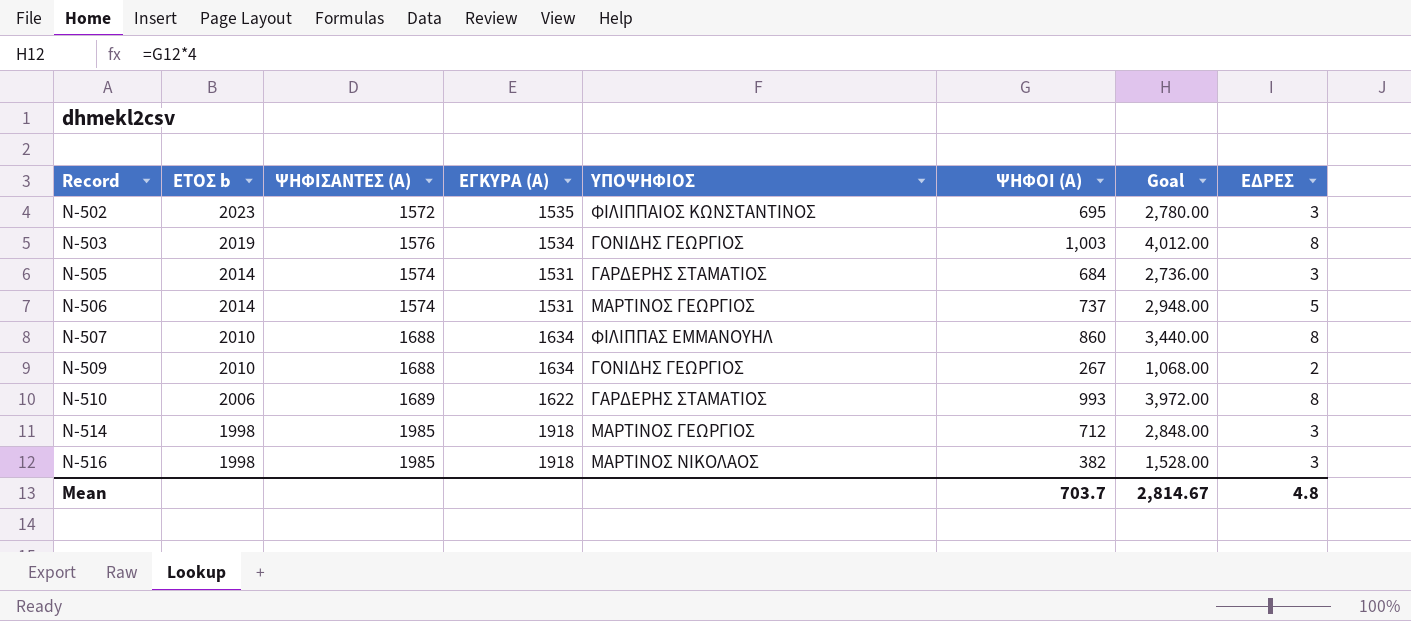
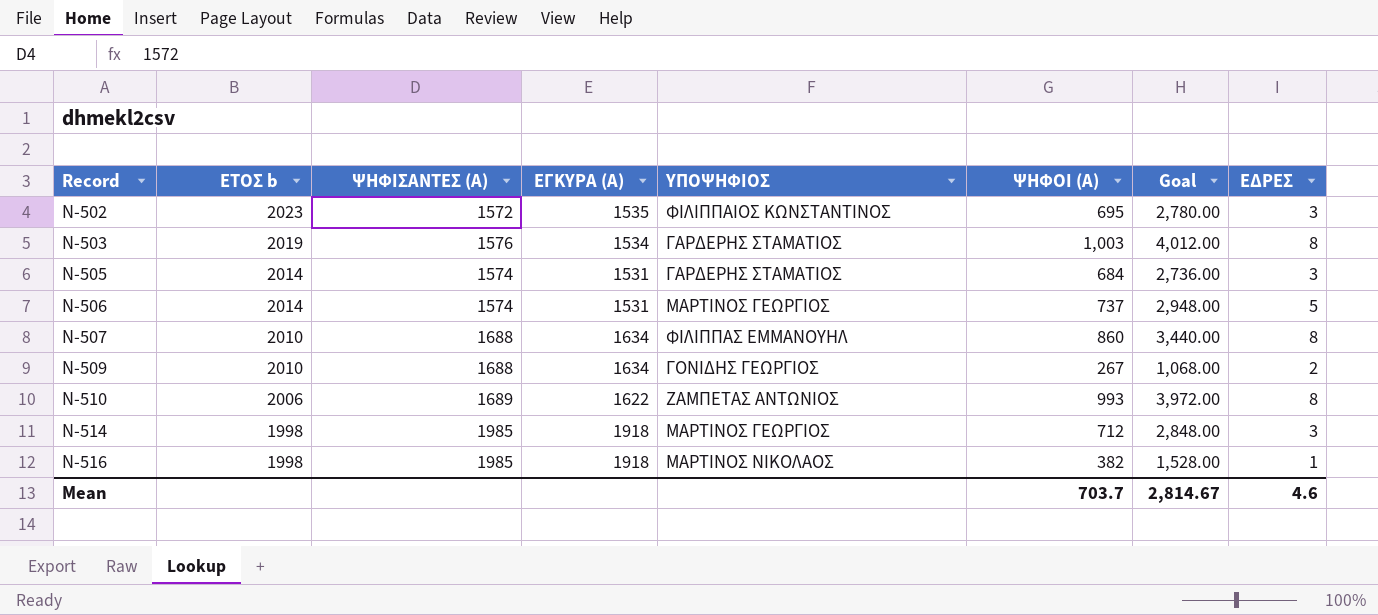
N-503 | ΥΠΟΨΗΦΙΟΣ: ΓΟΝΙΔΗΣ ΓΕΩΡΓΙΟΣ -> ΓΑΡΔΕΡΗΣ ΣΤΑΜΑΤΙΟΣ
N-510 | ΥΠΟΨΗΦΙΟΣ: ΓΑΡΔΕΡΗΣ ΣΤΑΜΑΤΙΟΣ -> ΖΑΜΠΕΤΑΣ ΑΝΤΩΝΙΟΣ
N-516 | ΕΔΡΕΣ: 3 -> 1
Mean | ΕΔΡΕΣ: 4.8 -> 4.6

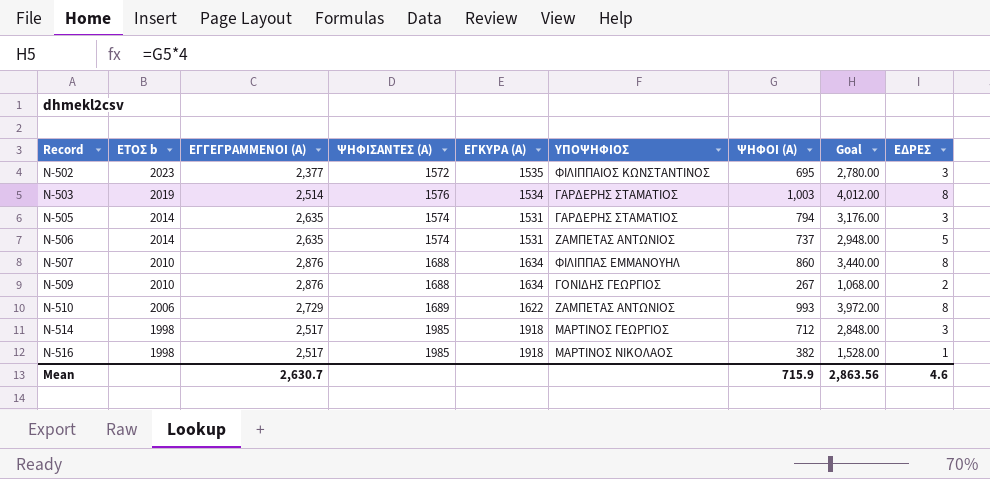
column ΕΓΓΕΓΡΑΜΜΕΝΟΙ (Α) | position: none -> 3
N-505 | ΨΗΦΟΙ (Α): 684 -> 794
N-505 | Goal: 2,736.00 -> 3,176.00
N-506 | ΥΠΟΨΗΦΙΟΣ: ΜΑΡΤΙΝΟΣ ΓΕΩΡΓΙΟΣ -> ΖΑΜΠΕΤΑΣ ΑΝΤΩΝΙΟΣ
Mean | ΨΗΦΟΙ (Α): 703.7 -> 715.9
Mean | Goal: 2,814.67 -> 2,863.56

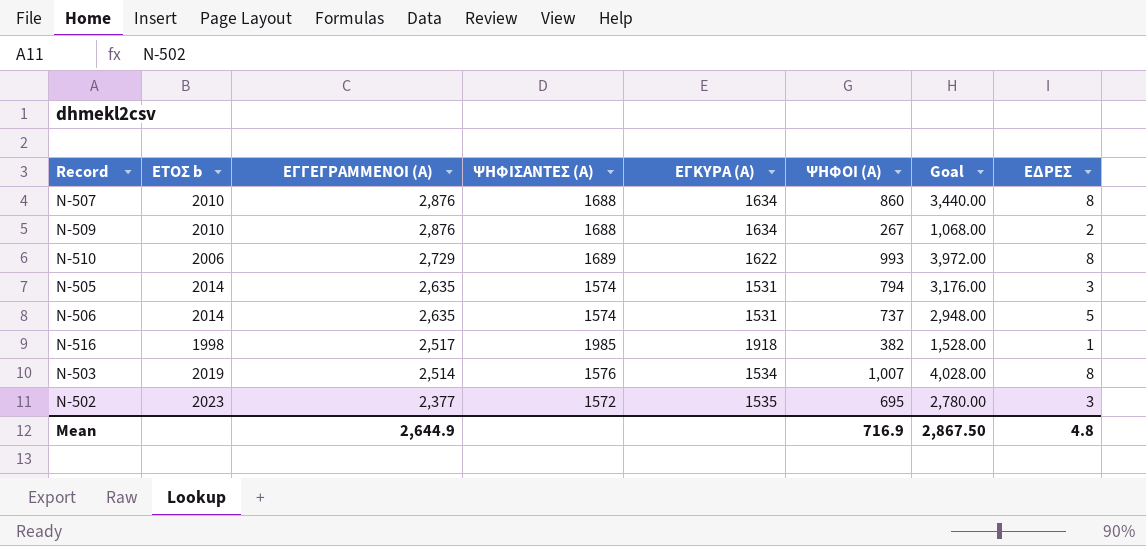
row order: Record ascending -> ΕΓΓΕΓΡΑΜΜΕΝΟΙ (Α) descending
column ΥΠΟΨΗΦΙΟΣ | position: 6 -> none
row N-514: 1998 | 2,517 | 1985 | 1918 | ΜΑΡΤΙΝΟΣ ΓΕΩΡΓΙΟΣ | 712 | 2,848.00 | 3 -> none
N-503 | ΨΗΦΟΙ (Α): 1,003 -> 1,007
N-503 | Goal: 4,012.00 -> 4,028.00
Mean | ΕΓΓΕΓΡΑΜΜΕΝΟΙ (Α): 2,630.7 -> 2,644.9
Mean | ΨΗΦΟΙ (Α): 715.9 -> 716.9
Mean | Goal: 2,863.56 -> 2,867.50
Mean | ΕΔΡΕΣ: 4.6 -> 4.8

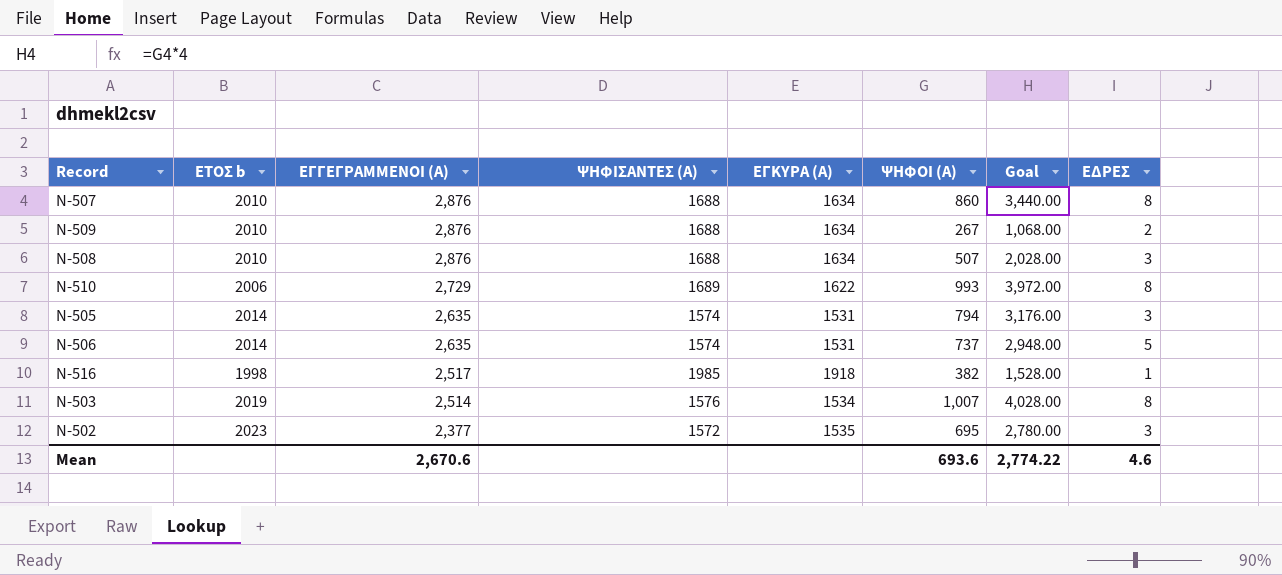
row N-508: none -> 2010 | 2,876 | 1688 | 1634 | 507 | 2,028.00 | 3
Mean | ΕΓΓΕΓΡΑΜΜΕΝΟΙ (Α): 2,644.9 -> 2,670.6
Mean | ΨΗΦΟΙ (Α): 716.9 -> 693.6
Mean | Goal: 2,867.50 -> 2,774.22
Mean | ΕΔΡΕΣ: 4.8 -> 4.6

